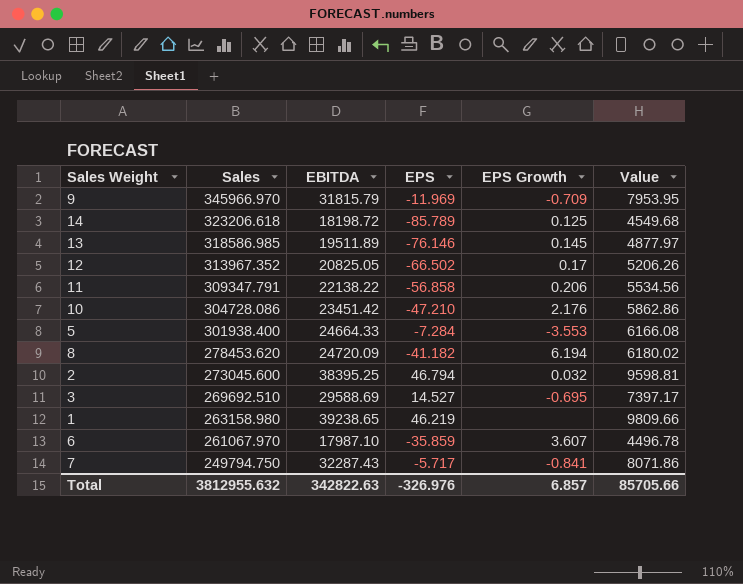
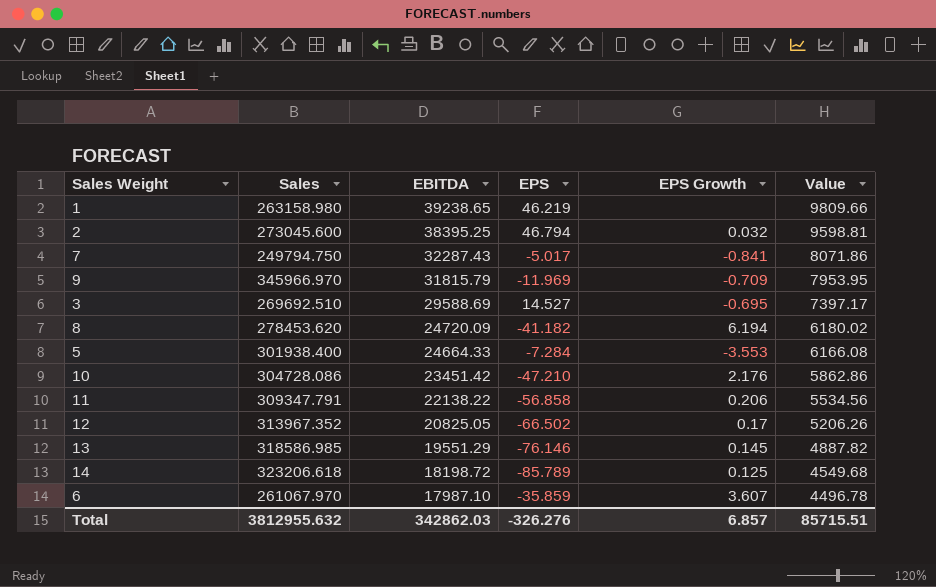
row order: Sales descending -> EBITDA descending
7 | EPS: -5.717 -> -5.017
13 | EBITDA: 19511.89 -> 19551.29
13 | Value: 4877.97 -> 4887.82
Total | EBITDA: 342822.63 -> 342862.03
Total | EPS: -326.976 -> -326.276
Total | Value: 85705.66 -> 85715.51

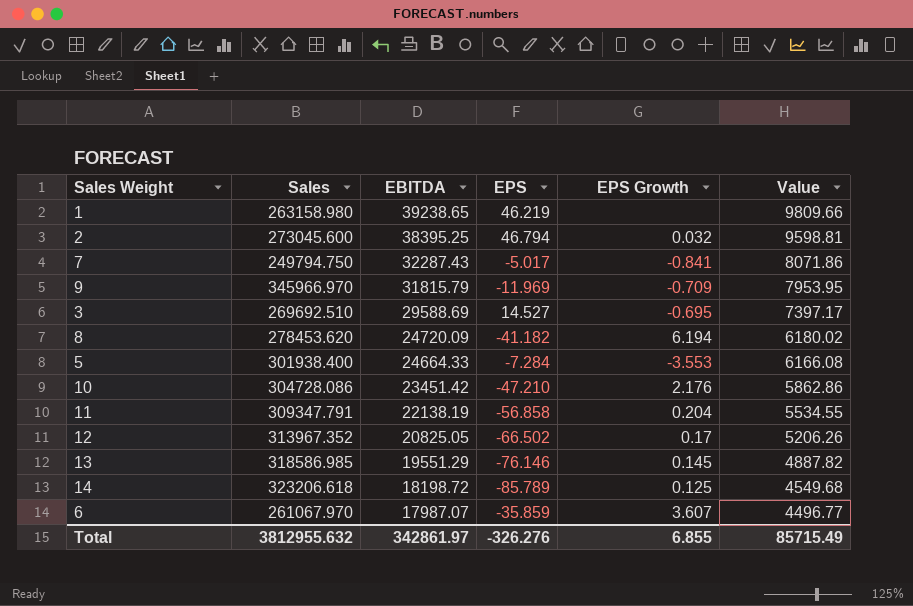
11 | EBITDA: 22138.22 -> 22138.19
11 | EPS Growth: 0.206 -> 0.204
11 | Value: 5534.56 -> 5534.55
6 | EBITDA: 17987.10 -> 17987.07
6 | Value: 4496.78 -> 4496.77
Total | EBITDA: 342862.03 -> 342861.97
Total | EPS Growth: 6.857 -> 6.855
Total | Value: 85715.51 -> 85715.49

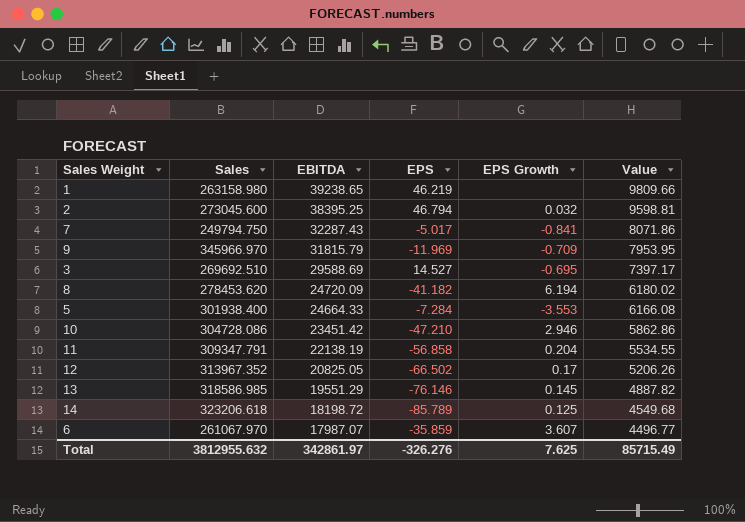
10 | EPS Growth: 2.176 -> 2.946
Total | EPS Growth: 6.855 -> 7.625

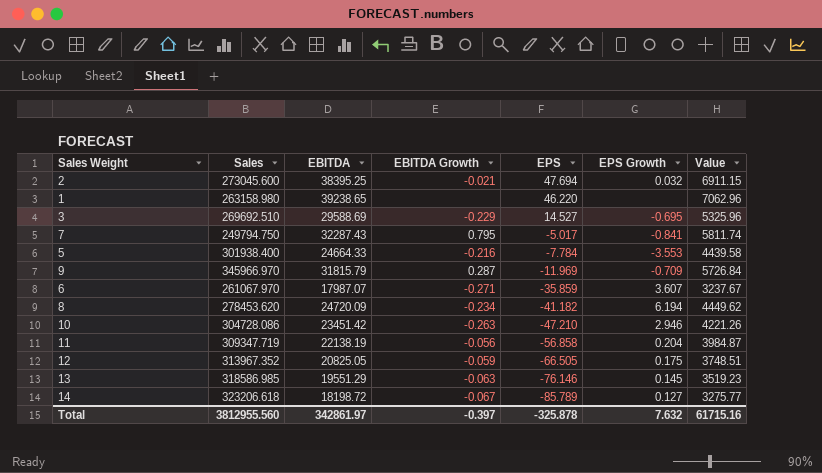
row order: EBITDA descending -> EPS descending
column EBITDA Growth | position: none -> 4
column Value | formula: [EBITDA] * 0.25 -> [EBITDA] * 0.18
2 | EPS: 46.794 -> 47.694
1 | EPS: 46.219 -> 46.220
5 | EPS: -7.284 -> -7.784
11 | Sales: 309347.791 -> 309347.719
12 | EPS: -66.502 -> -66.505
12 | EPS Growth: 0.17 -> 0.175
14 | EPS Growth: 0.125 -> 0.127
Total | Sales: 3812955.632 -> 3812955.560
Total | EPS: -326.276 -> -325.878
Total | EPS Growth: 7.625 -> 7.632
Total | Value: 85715.49 -> 61715.16

